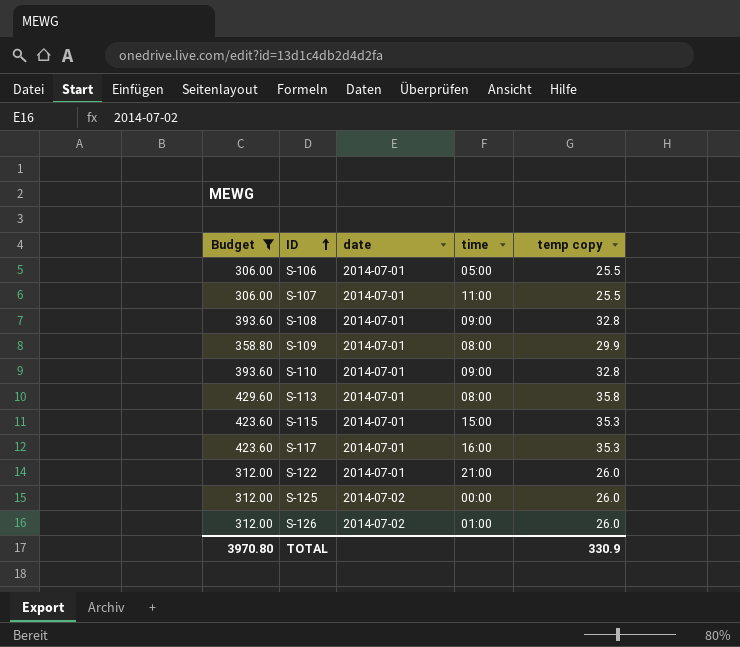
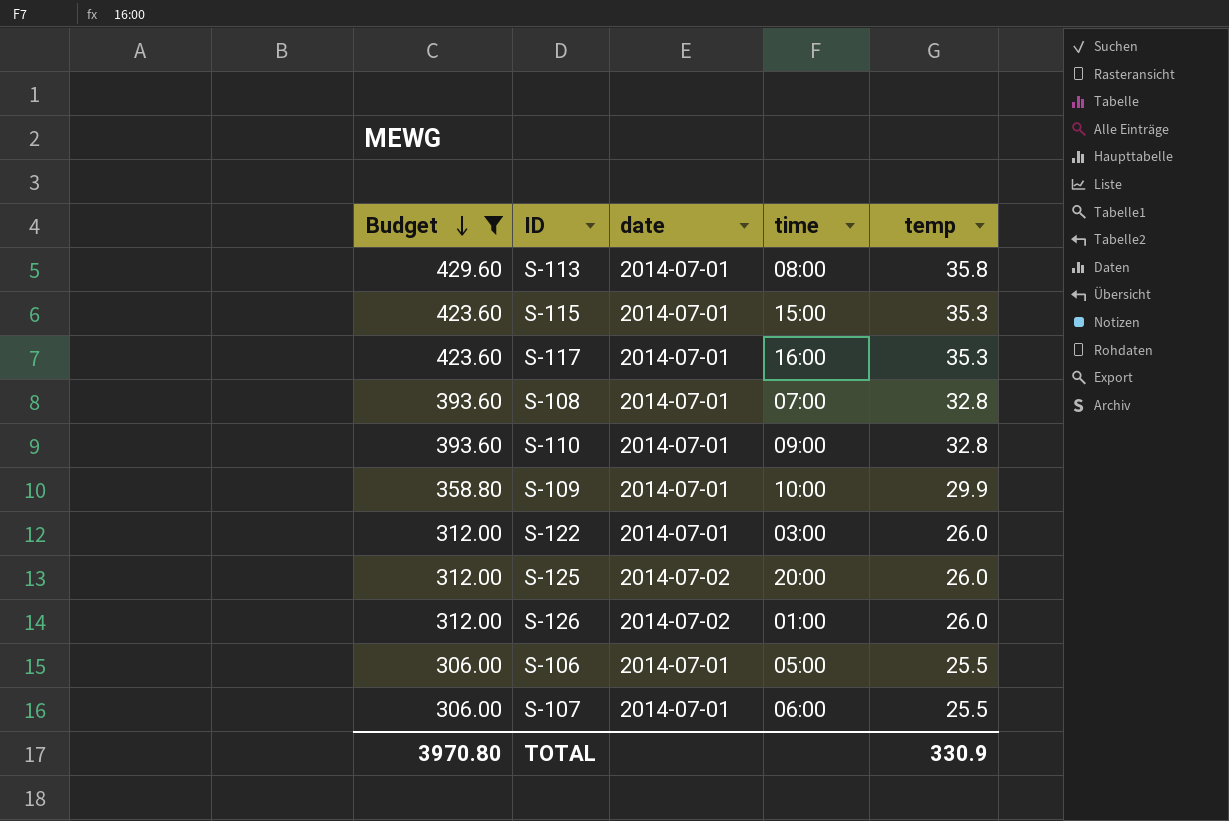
row order: ID ascending -> Budget descending
column name: temp copy -> temp
S-108 | time: 09:00 -> 07:00
S-109 | time: 08:00 -> 10:00
S-122 | time: 21:00 -> 03:00
S-125 | time: 00:00 -> 20:00
S-107 | time: 11:00 -> 06:00

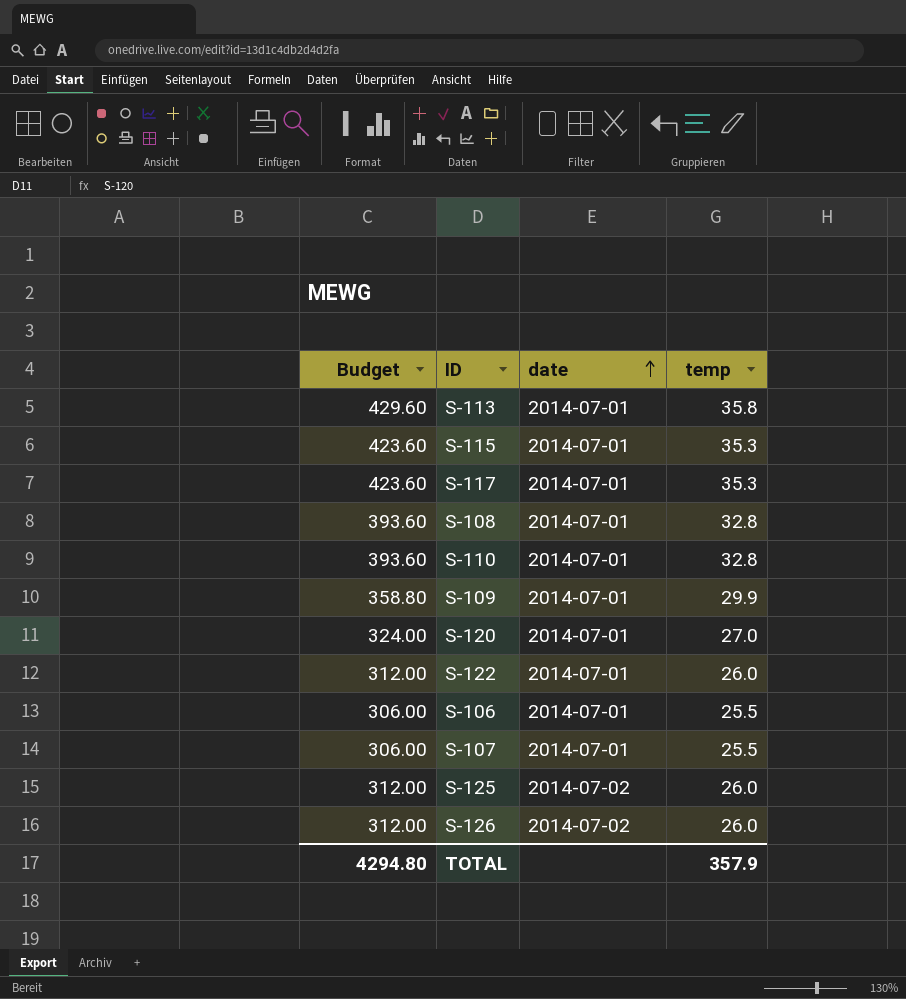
filter: Budget != 324.00 -> none
row order: Budget descending -> date ascending
column time | position: 4 -> none
TOTAL | Budget: 3970.80 -> 4294.80
TOTAL | temp: 330.9 -> 357.9

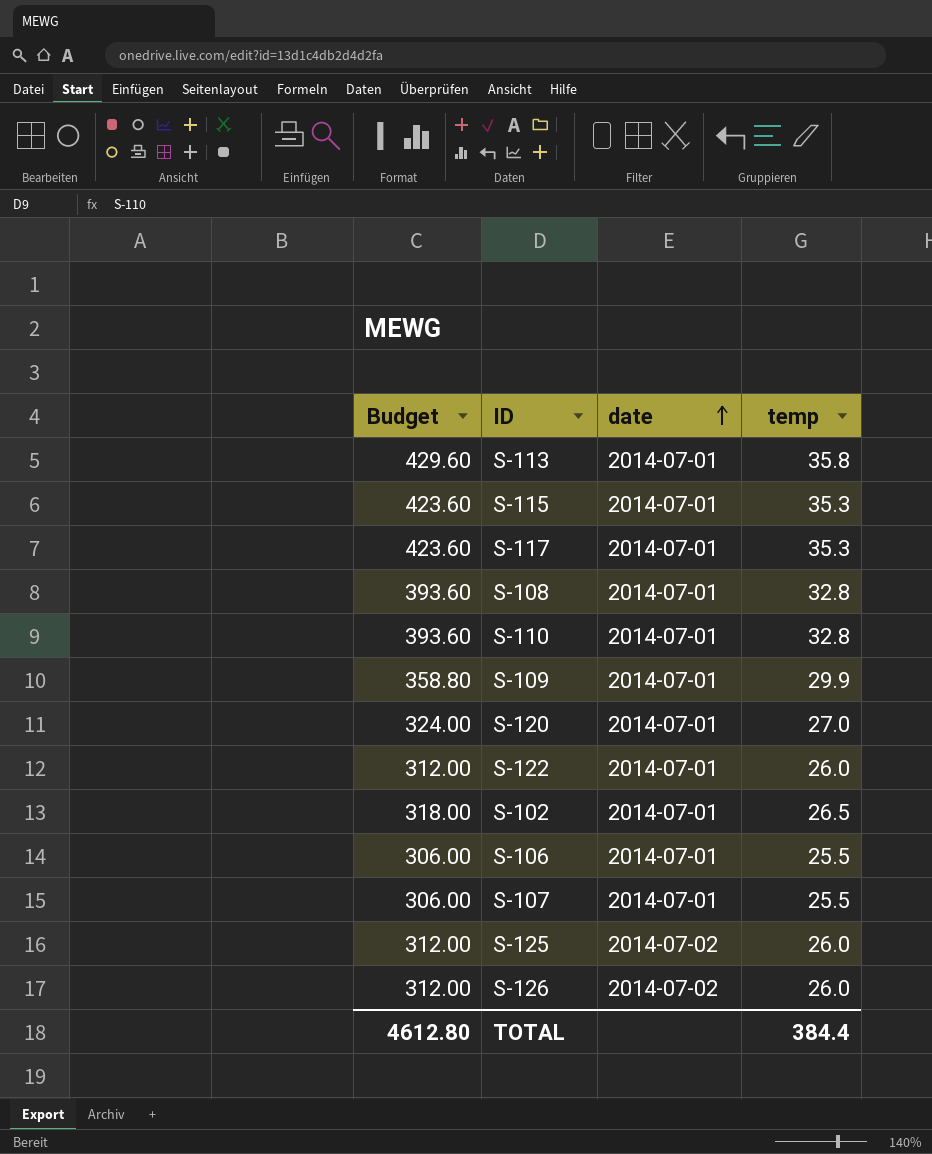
row S-102: none -> 318.00 | 2014-07-01 | 26.5
TOTAL | Budget: 4294.80 -> 4612.80
TOTAL | temp: 357.9 -> 384.4

